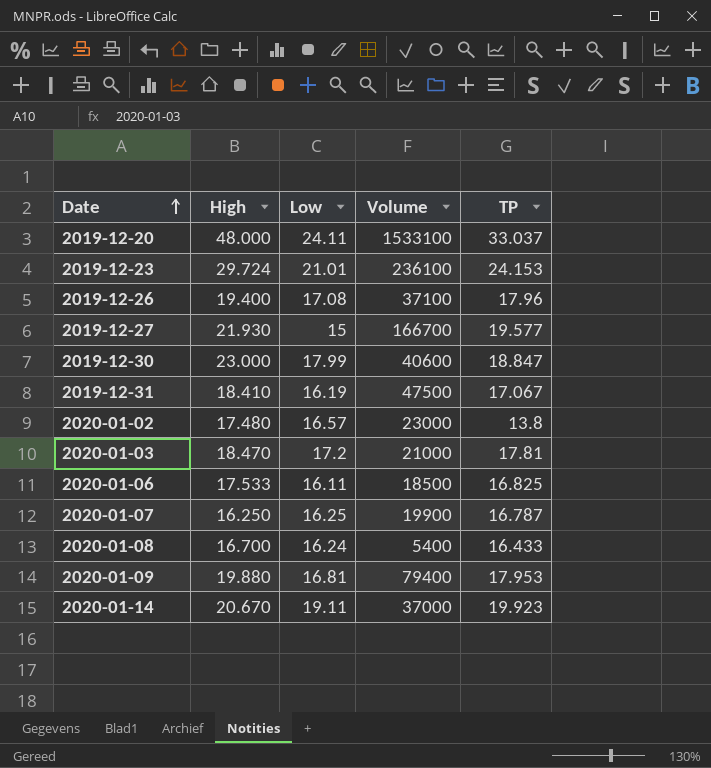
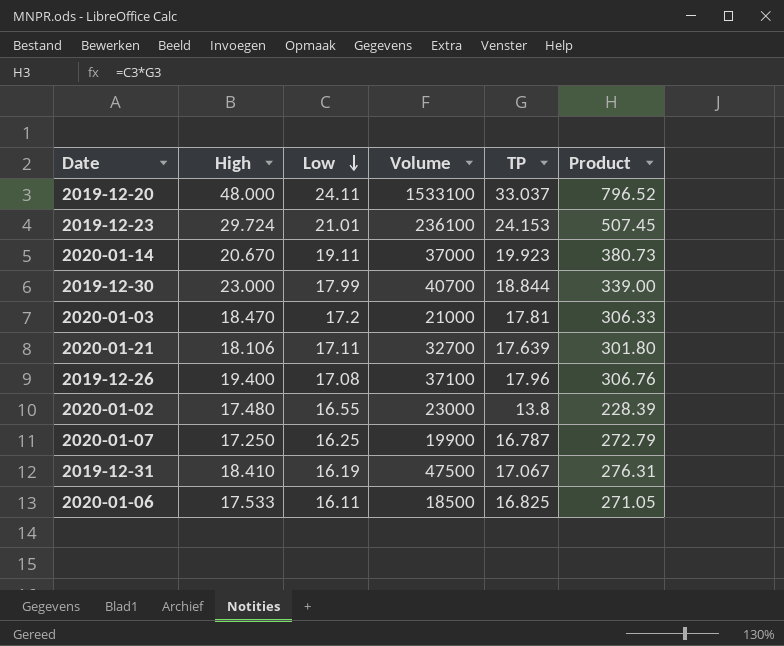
row order: Date ascending -> Low descending
column Product | formula: none -> [Low] * [TP]
row 2019-12-27: 21.930 | 15 | 166700 | 19.577 -> none
row 2020-01-08: 16.700 | 16.24 | 5400 | 16.433 -> none
row 2020-01-09: 19.880 | 16.81 | 79400 | 17.953 -> none
2019-12-30 | Volume: 40600 -> 40700
2019-12-30 | TP: 18.847 -> 18.844
row 2020-01-21: none -> 18.106 | 17.11 | 32700 | 17.639 | 301.80
2020-01-02 | Low: 16.57 -> 16.55
2020-01-07 | High: 16.250 -> 17.250

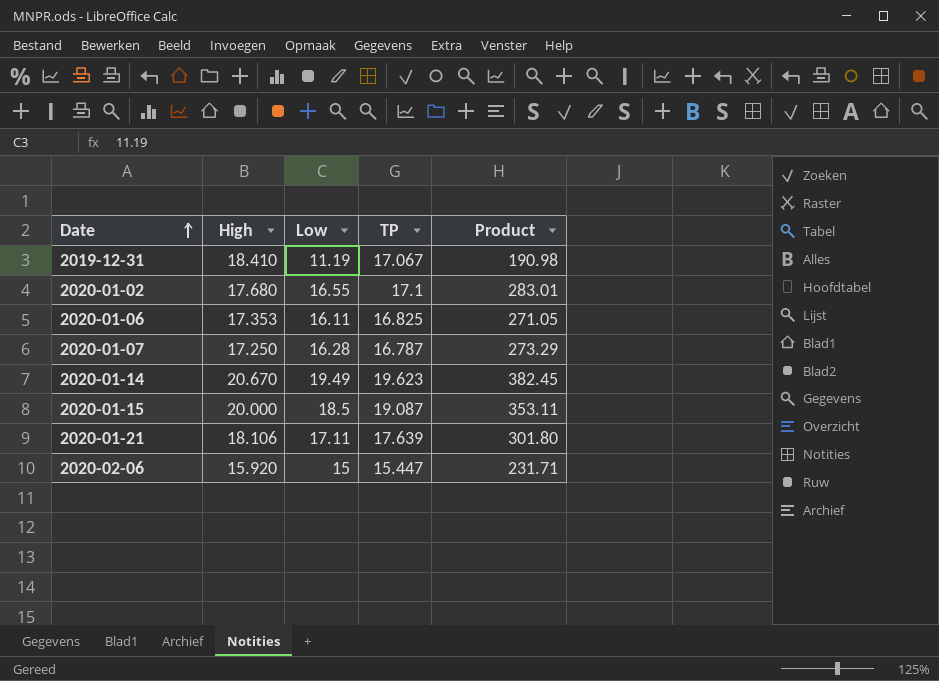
row order: Low descending -> Date ascending
column Volume | position: 4 -> none
row 2019-12-20: 48.000 | 24.11 | 1533100 | 33.037 | 796.52 -> none
row 2019-12-23: 29.724 | 21.01 | 236100 | 24.153 | 507.45 -> none
row 2019-12-30: 23.000 | 17.99 | 40700 | 18.844 | 339.00 -> none
row 2020-01-03: 18.470 | 17.2 | 21000 | 17.81 | 306.33 -> none
row 2019-12-26: 19.400 | 17.08 | 37100 | 17.96 | 306.76 -> none
2019-12-31 | Low: 16.19 -> 11.19
2019-12-31 | Product: 276.31 -> 190.98
2020-01-02 | High: 17.480 -> 17.680
2020-01-02 | TP: 13.8 -> 17.1
2020-01-02 | Product: 228.39 -> 283.01
2020-01-06 | High: 17.533 -> 17.353
2020-01-07 | Low: 16.25 -> 16.28
2020-01-07 | Product: 272.79 -> 273.29
2020-01-14 | Low: 19.11 -> 19.49
2020-01-14 | TP: 19.923 -> 19.623
2020-01-14 | Product: 380.73 -> 382.45
row 2020-01-15: none -> 20.000 | 18.5 | 19.087 | 353.11
row 2020-02-06: none -> 15.920 | 15 | 15.447 | 231.71

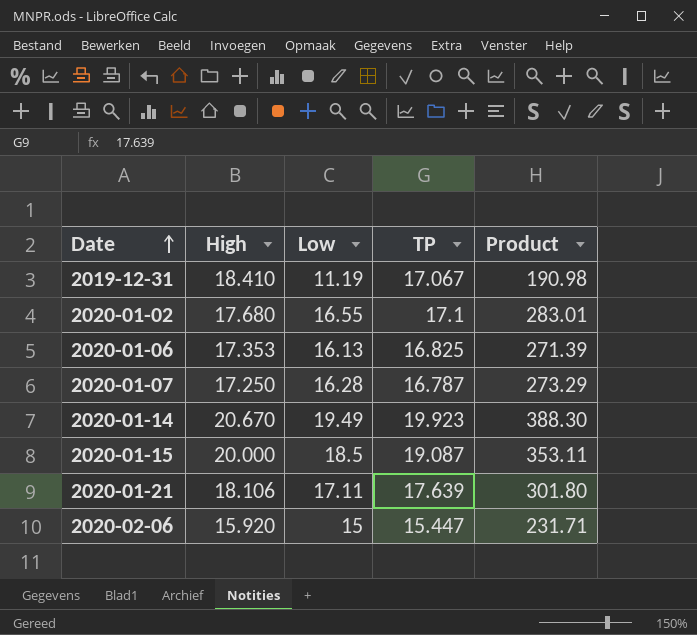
2020-01-06 | Low: 16.11 -> 16.13
2020-01-06 | Product: 271.05 -> 271.39
2020-01-14 | TP: 19.623 -> 19.923
2020-01-14 | Product: 382.45 -> 388.30

